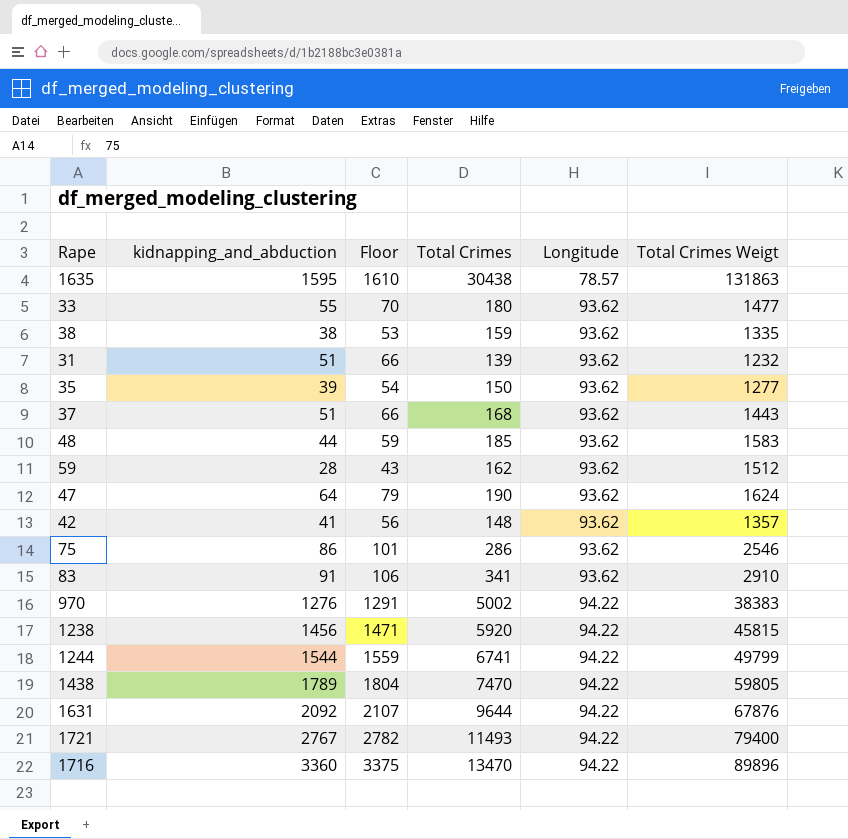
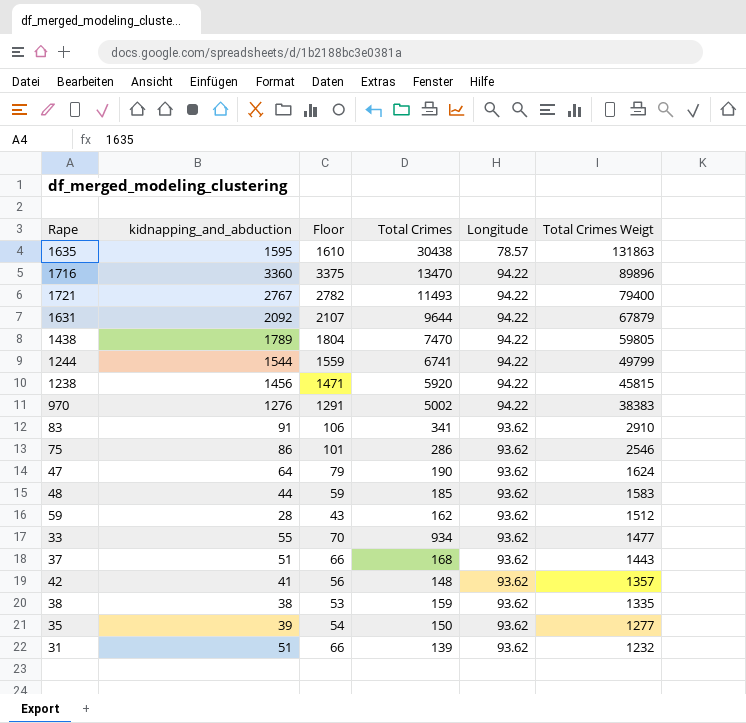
row order: Longitude ascending -> Total Crimes Weigt descending
1631 | Total Crimes Weigt: 67876 -> 67879
33 | Total Crimes: 180 -> 934

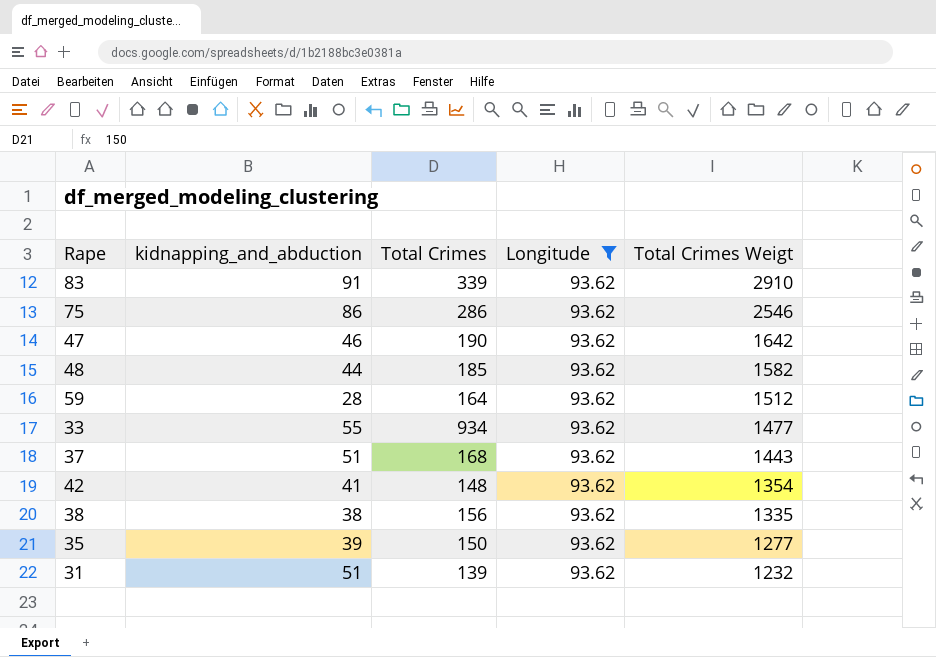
filter: none -> Longitude = 93.62
column Floor | formula: [kidnapping_and_abduction] + 15 -> none
83 | Total Crimes: 341 -> 339
47 | kidnapping_and_abduction: 64 -> 46
47 | Total Crimes Weigt: 1624 -> 1642
48 | Total Crimes Weigt: 1583 -> 1582
59 | Total Crimes: 162 -> 164
42 | Total Crimes Weigt: 1357 -> 1354
38 | Total Crimes: 159 -> 156

